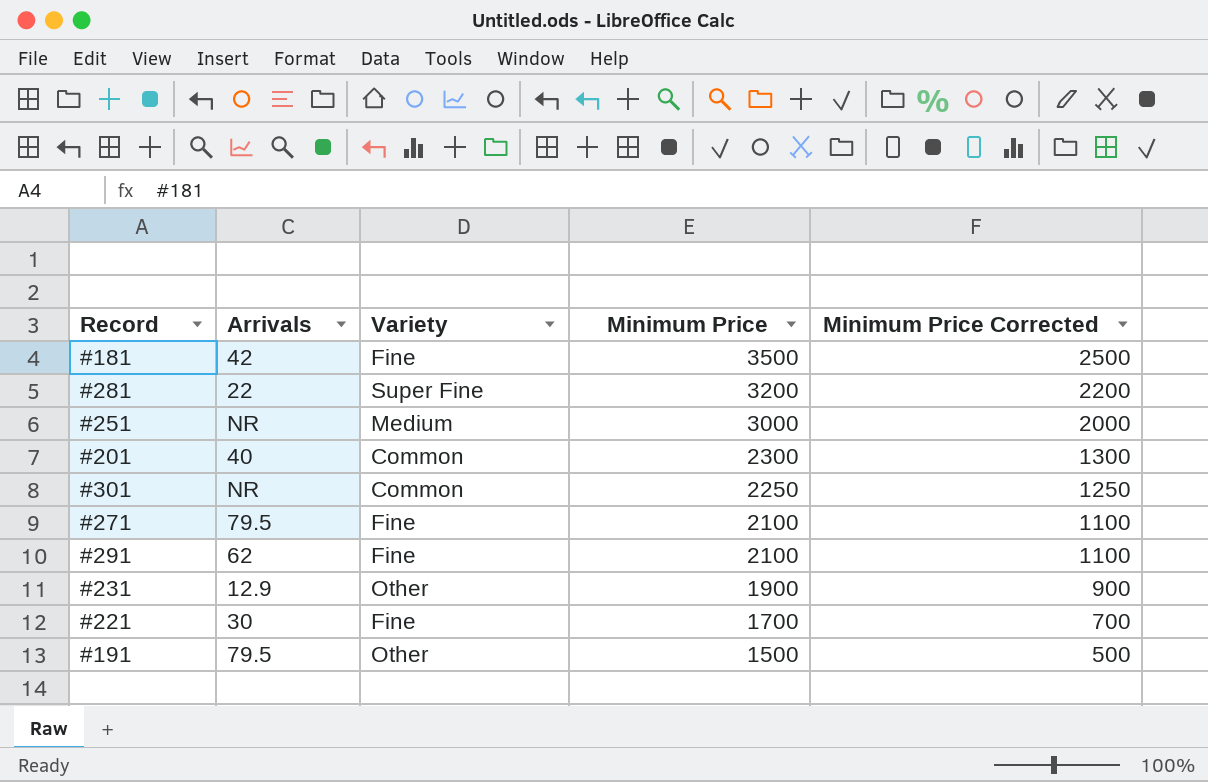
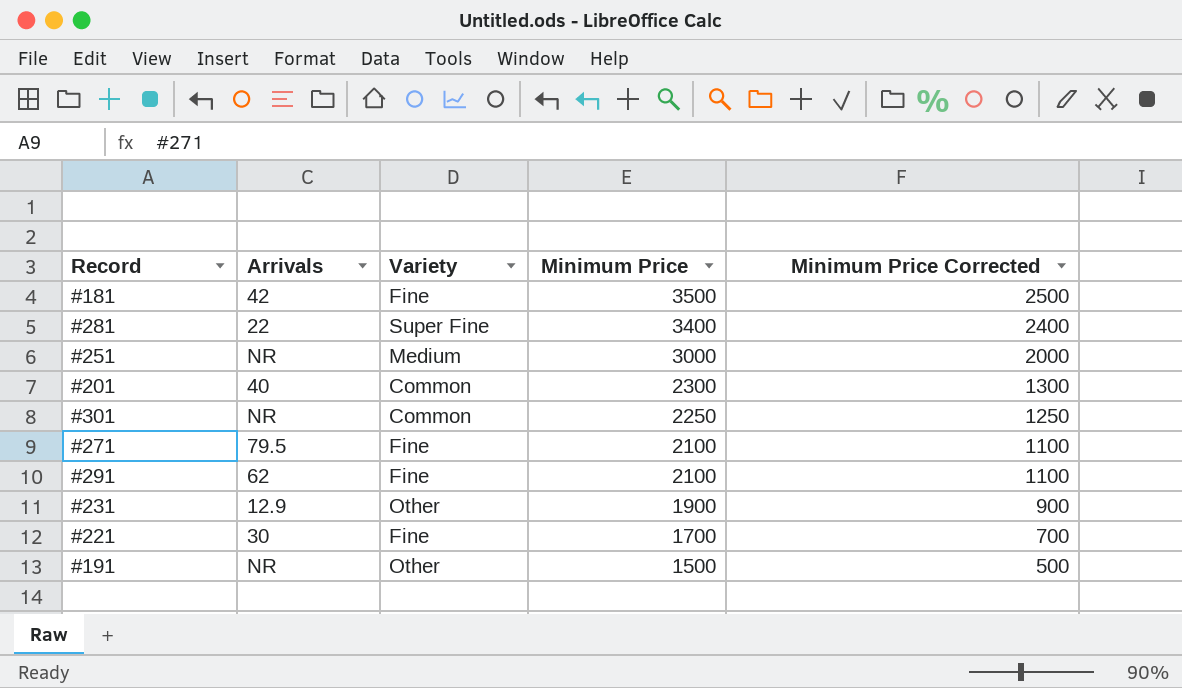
#281 | Minimum Price: 3200 -> 3400
#281 | Minimum Price Corrected: 2200 -> 2400
#191 | Arrivals: 79.5 -> NR

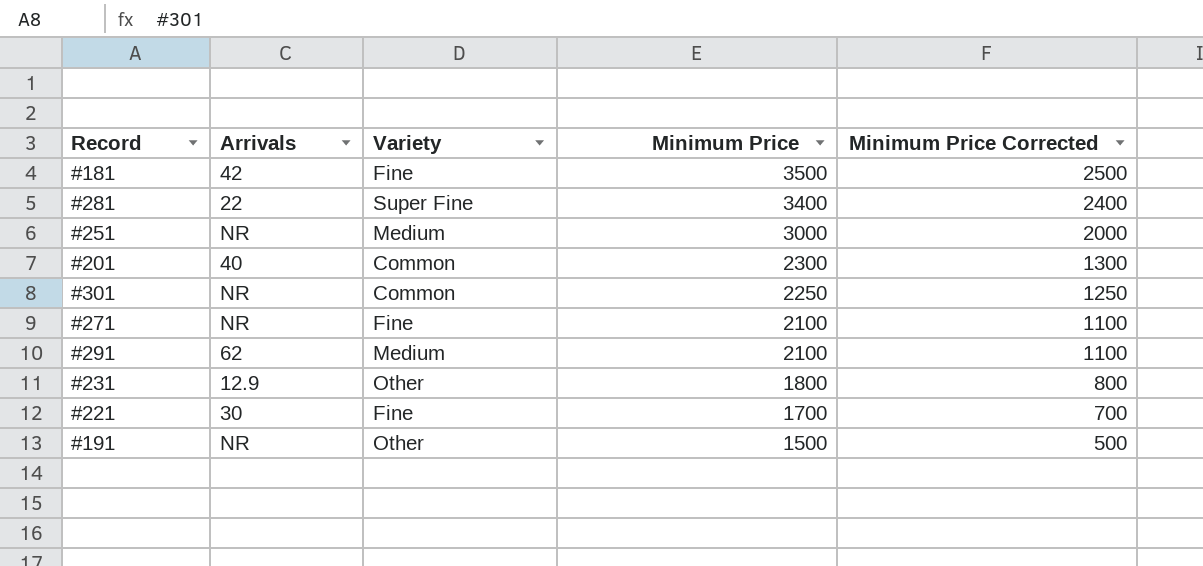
#271 | Arrivals: 79.5 -> NR
#291 | Variety: Fine -> Medium
#231 | Minimum Price: 1900 -> 1800
#231 | Minimum Price Corrected: 900 -> 800

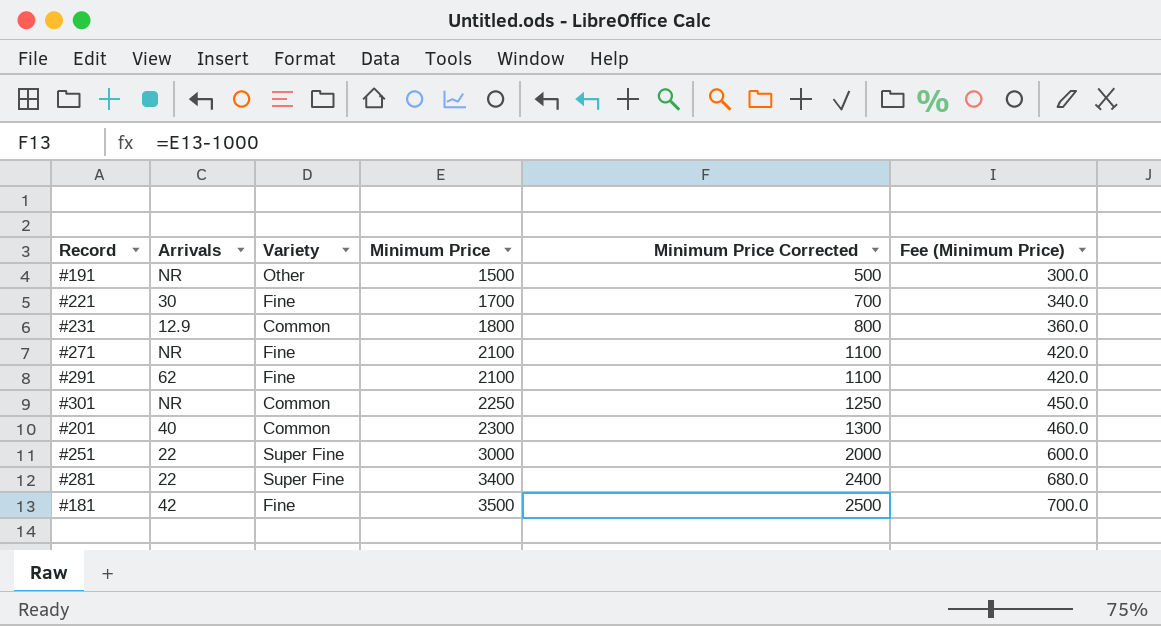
row order: Minimum Price descending -> Minimum Price ascending
column Fee (Minimum Price) | formula: none -> [Minimum Price] * 0.2
#231 | Variety: Other -> Common
#291 | Variety: Medium -> Fine
#251 | Arrivals: NR -> 22
#251 | Variety: Medium -> Super Fine

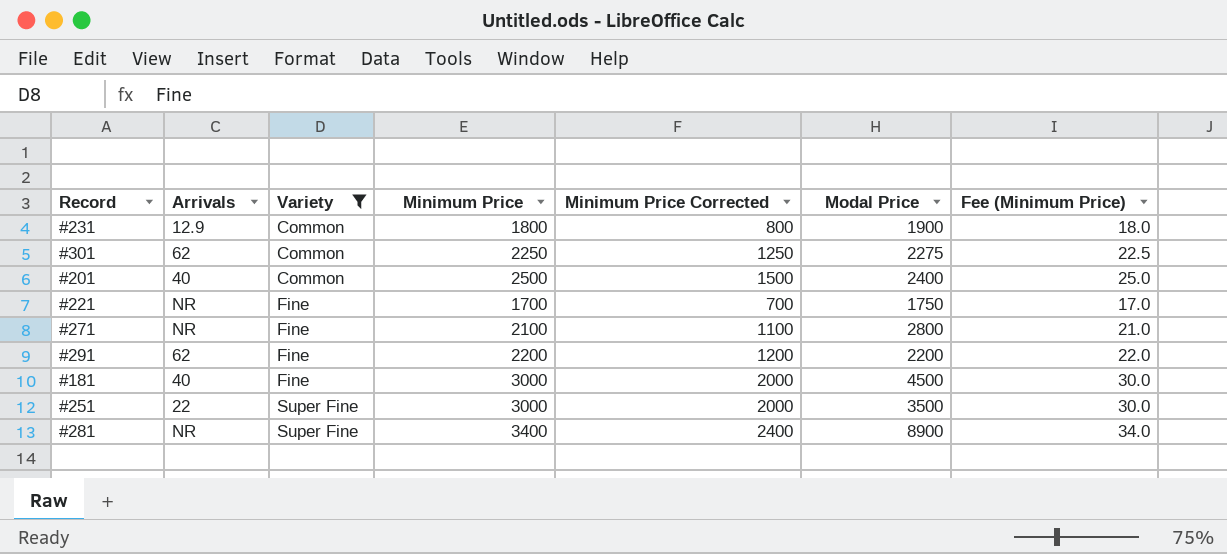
filter: none -> Variety != Other
row order: Minimum Price ascending -> Variety ascending
column Modal Price | position: none -> 6
column Fee (Minimum Price) | formula: [Minimum Price] * 0.2 -> [Minimum Price] * 0.01
#301 | Arrivals: NR -> 62
#201 | Minimum Price: 2300 -> 2500
#201 | Minimum Price Corrected: 1300 -> 1500
#221 | Arrivals: 30 -> NR
#291 | Minimum Price: 2100 -> 2200
#291 | Minimum Price Corrected: 1100 -> 1200
#181 | Arrivals: 42 -> 40
#181 | Minimum Price: 3500 -> 3000
#181 | Minimum Price Corrected: 2500 -> 2000
#281 | Arrivals: 22 -> NR

